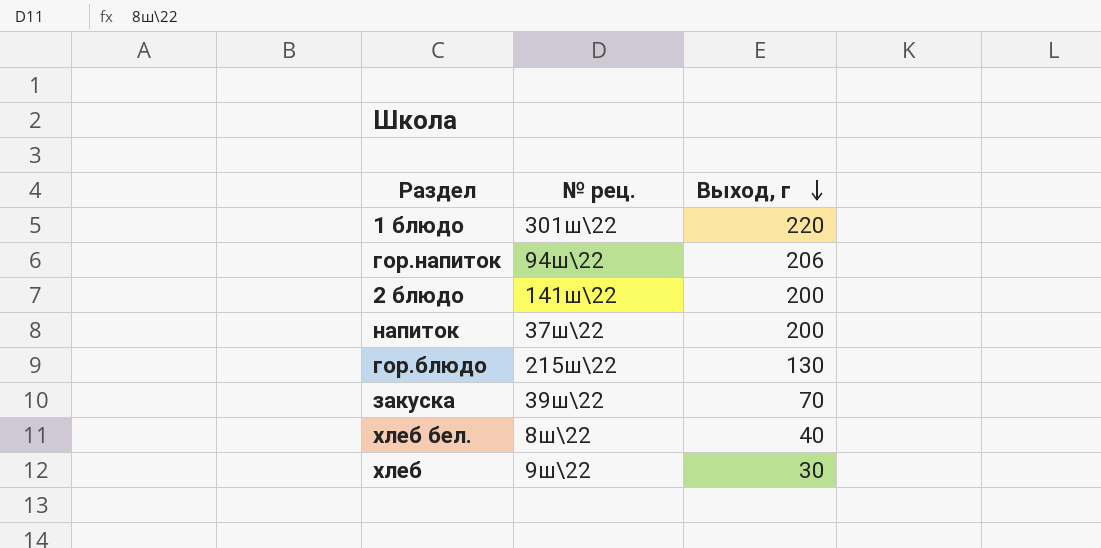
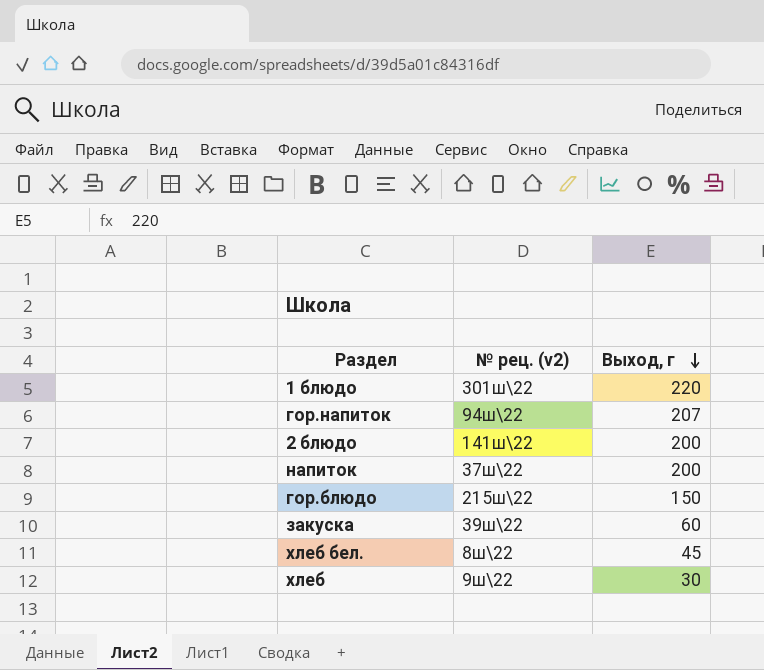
column name: № рец. -> № рец. (v2)
гор.напиток | Выход, г: 206 -> 207
гор.блюдо | Выход, г: 130 -> 150
закуска | Выход, г: 70 -> 60
хлеб бел. | Выход, г: 40 -> 45

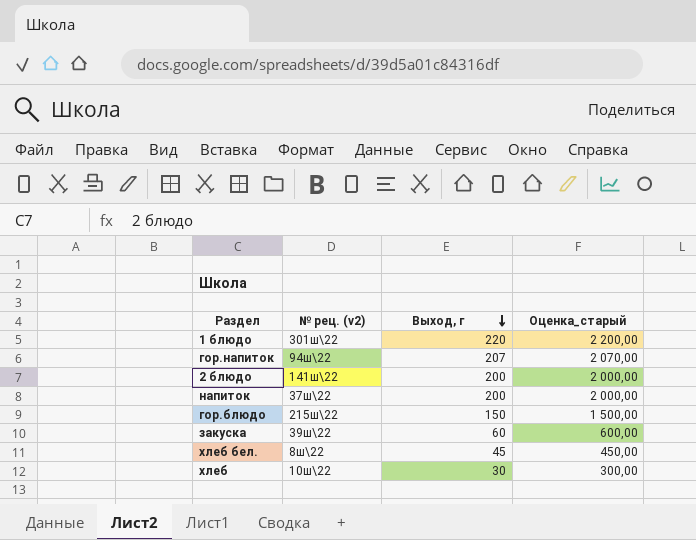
column Оценка_старый | formula: none -> [Выход, г] * 10
хлеб | № рец. (v2): 9ш\22 -> 10ш\22

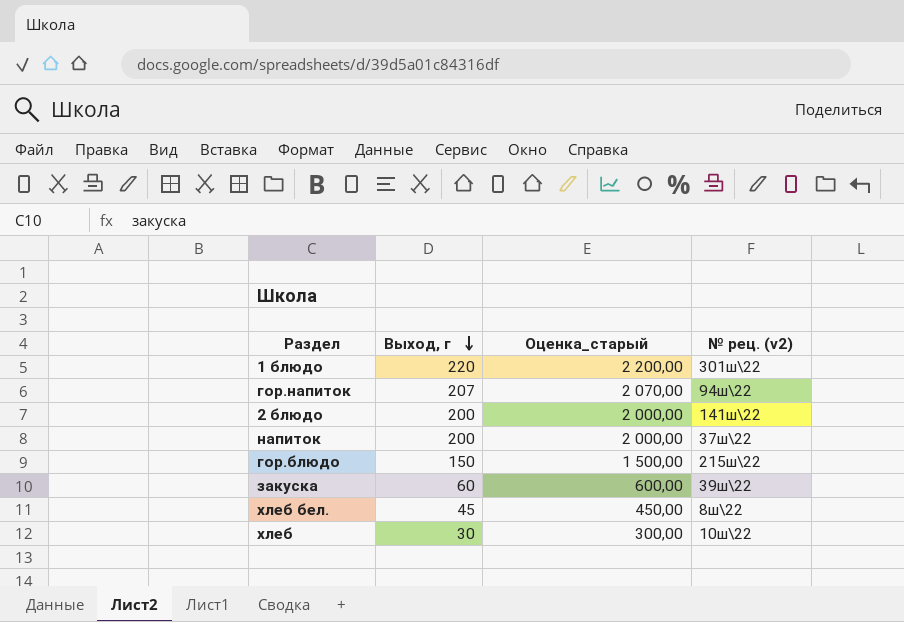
column № рец. (v2) | position: 2 -> 4

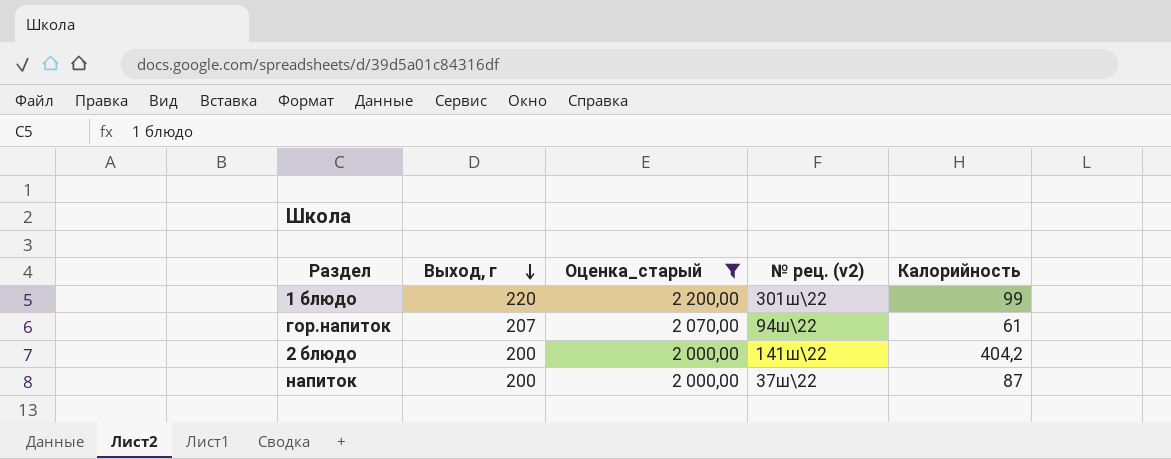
filter: none -> Оценка_старый >= 2 000,00
column Калорийность | position: none -> 5

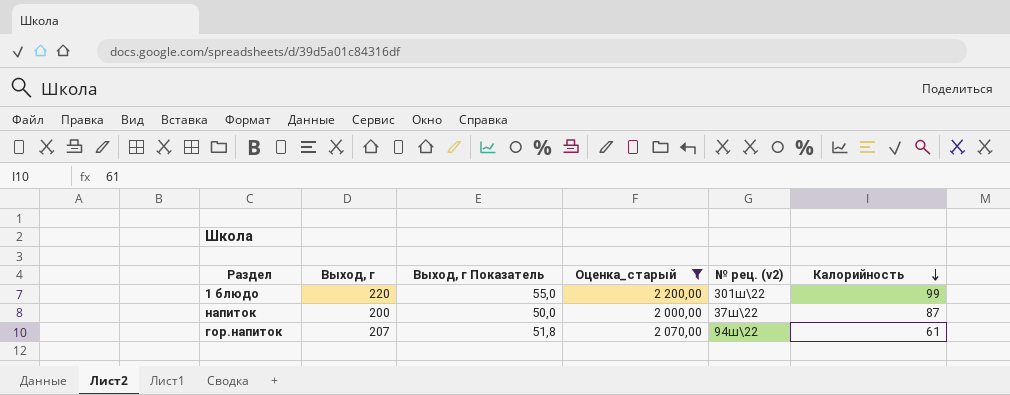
row order: Выход, г descending -> Калорийность descending
column Выход, г Показатель | formula: none -> [Выход, г] * 0,25
row 2 блюдо: 200 | 2 000,00 | 141ш\22 | 404,2 -> none

